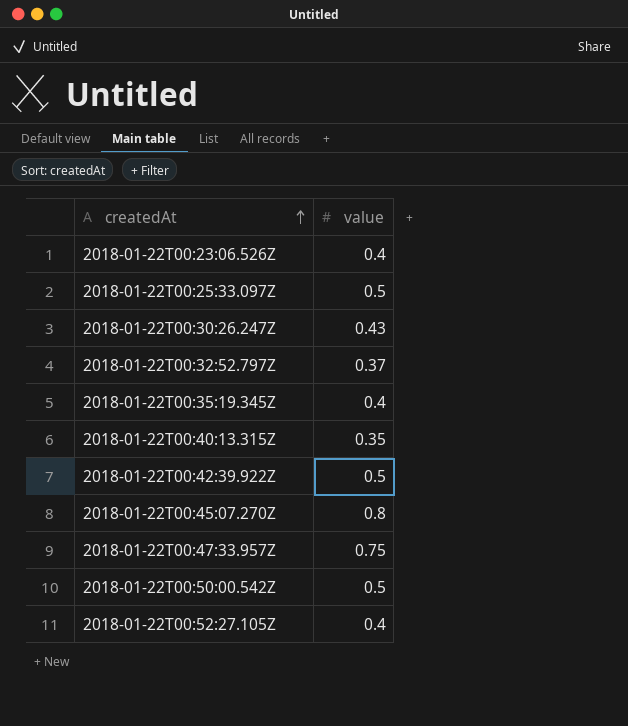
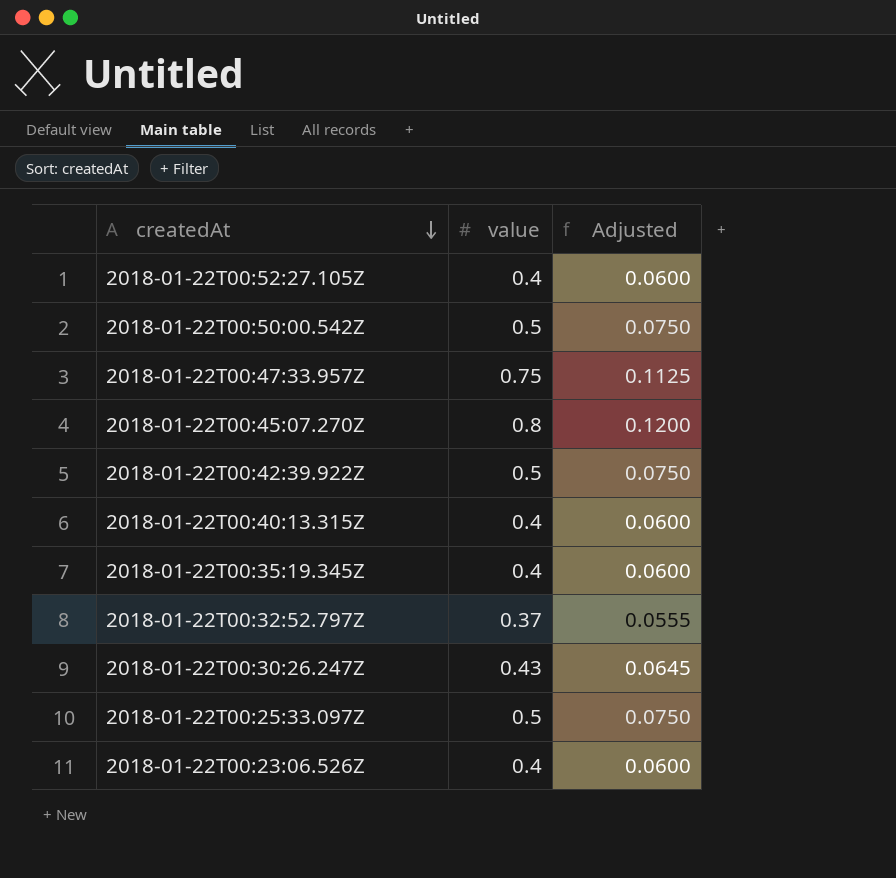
row order: createdAt ascending -> createdAt descending
column Adjusted | formula: none -> [value] * 0.15
2018-01-22T00:40:13.315Z | value: 0.35 -> 0.4

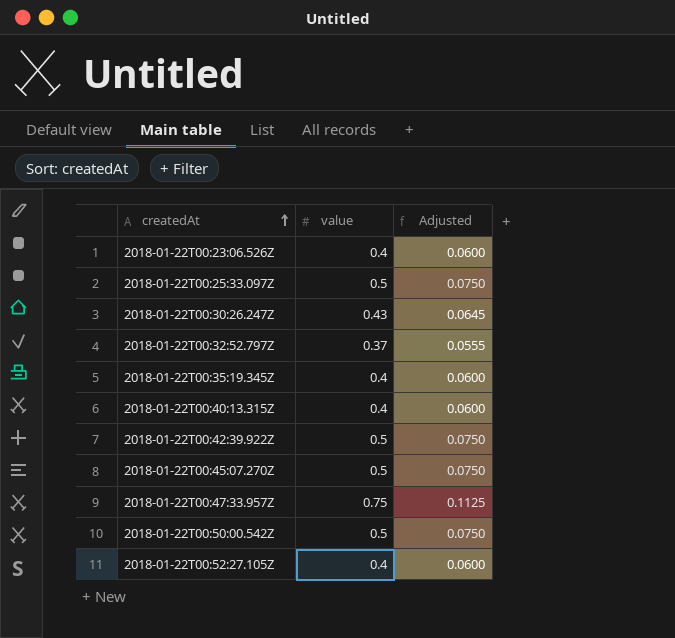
row order: createdAt descending -> createdAt ascending
2018-01-22T00:45:07.270Z | value: 0.8 -> 0.5
2018-01-22T00:45:07.270Z | Adjusted: 0.1200 -> 0.0750

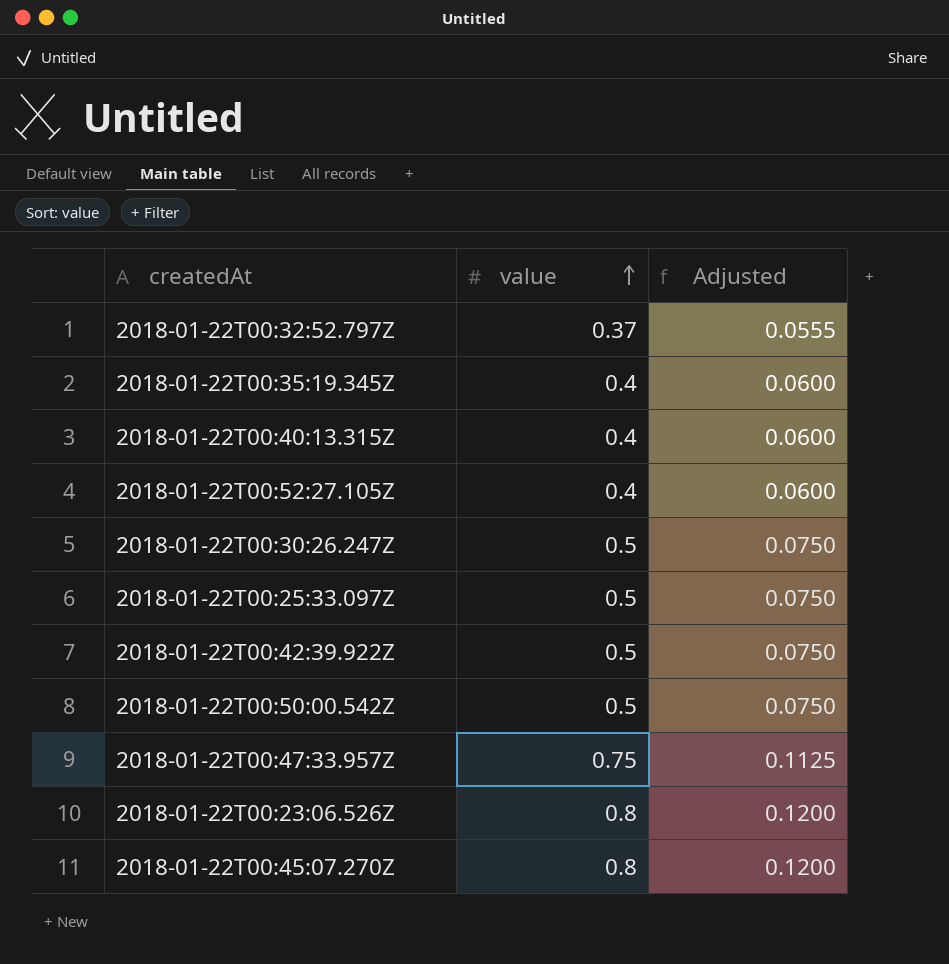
row order: createdAt ascending -> value ascending
2018-01-22T00:30:26.247Z | value: 0.43 -> 0.5
2018-01-22T00:30:26.247Z | Adjusted: 0.0645 -> 0.0750
2018-01-22T00:23:06.526Z | value: 0.4 -> 0.8
2018-01-22T00:23:06.526Z | Adjusted: 0.0600 -> 0.1200
2018-01-22T00:45:07.270Z | value: 0.5 -> 0.8
2018-01-22T00:45:07.270Z | Adjusted: 0.0750 -> 0.1200

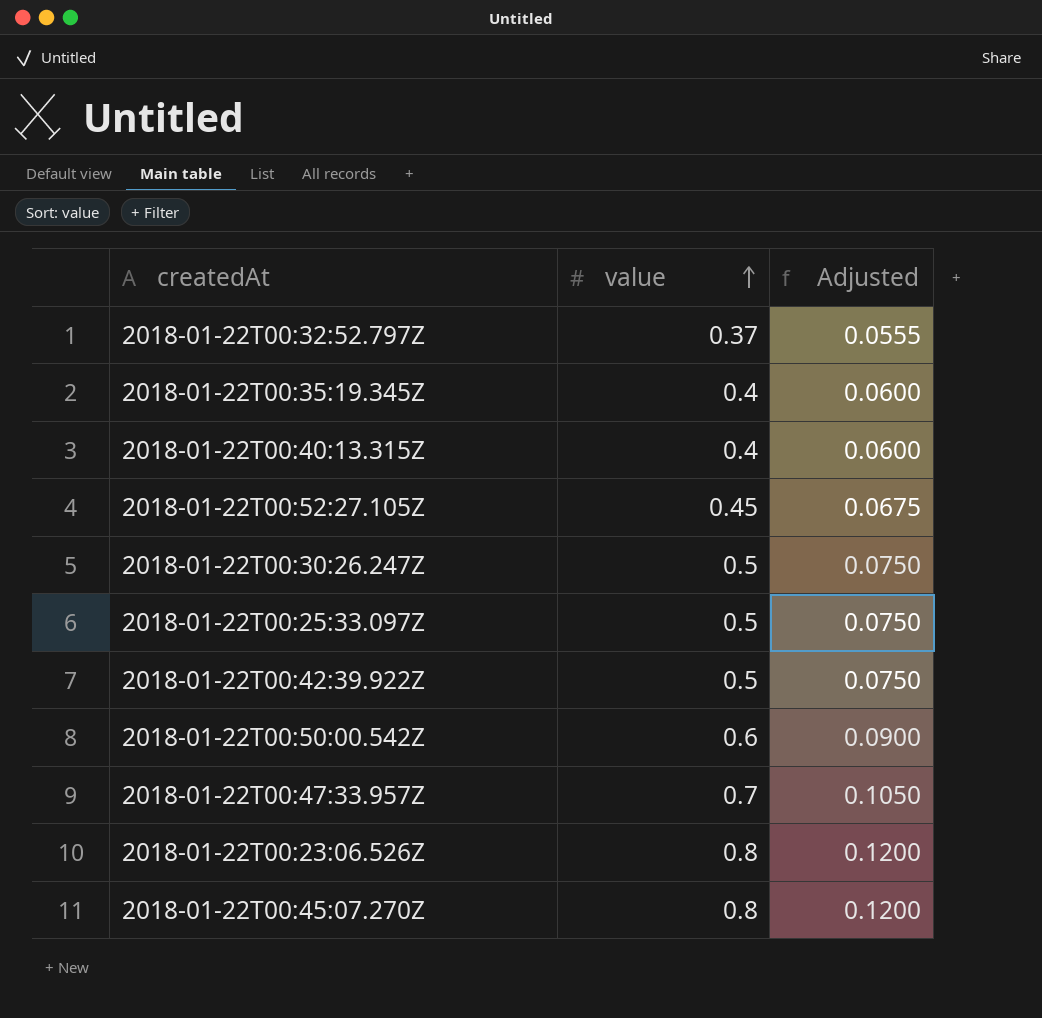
2018-01-22T00:52:27.105Z | value: 0.4 -> 0.45
2018-01-22T00:52:27.105Z | Adjusted: 0.0600 -> 0.0675
2018-01-22T00:50:00.542Z | value: 0.5 -> 0.6
2018-01-22T00:50:00.542Z | Adjusted: 0.0750 -> 0.0900
2018-01-22T00:47:33.957Z | value: 0.75 -> 0.7
2018-01-22T00:47:33.957Z | Adjusted: 0.1125 -> 0.1050

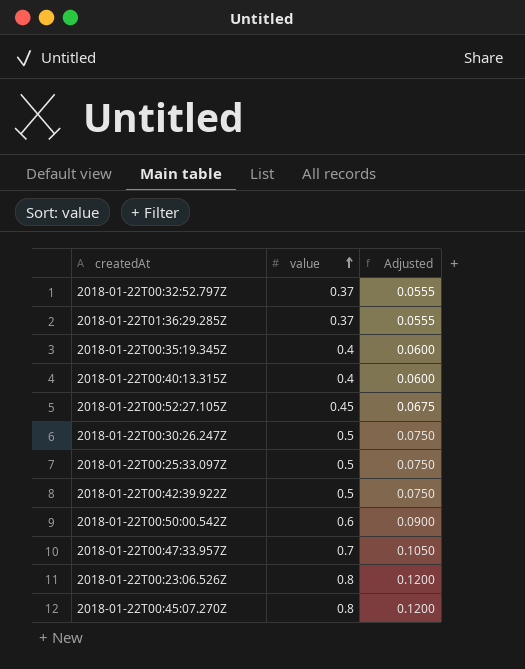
row 2018-01-22T01:36:29.285Z: none -> 0.37 | 0.0555

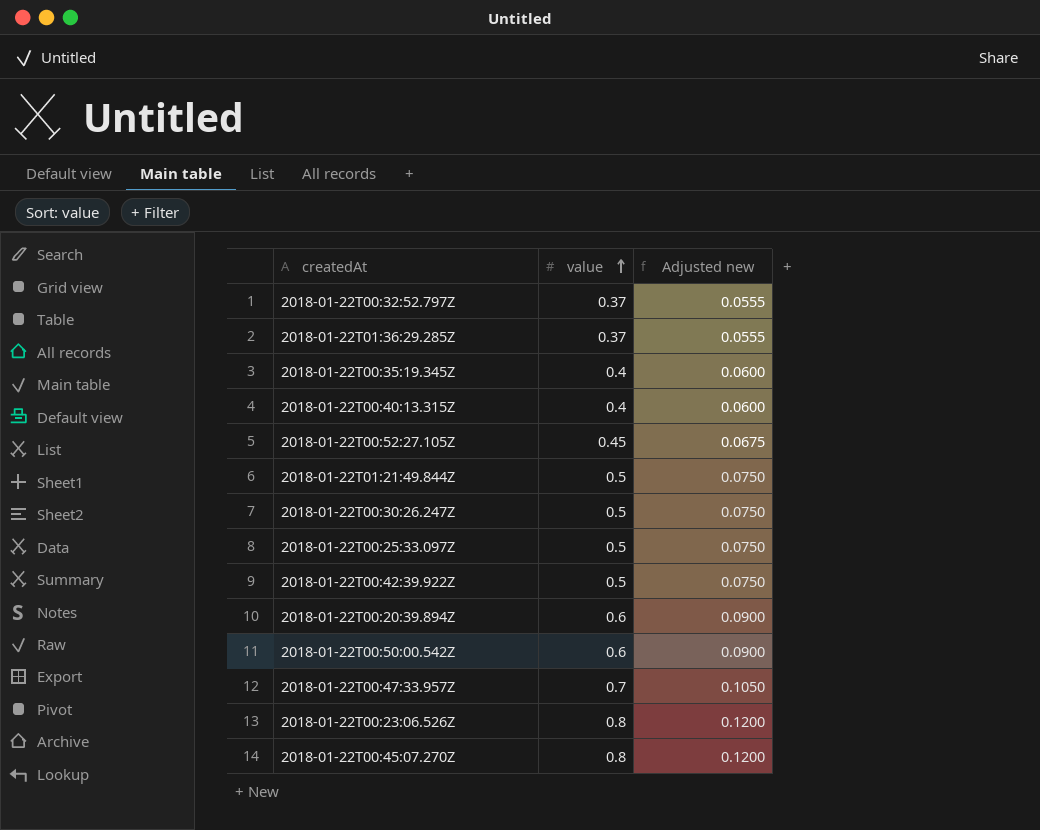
column name: Adjusted -> Adjusted new
row 2018-01-22T01:21:49.844Z: none -> 0.5 | 0.0750
row 2018-01-22T00:20:39.894Z: none -> 0.6 | 0.0900

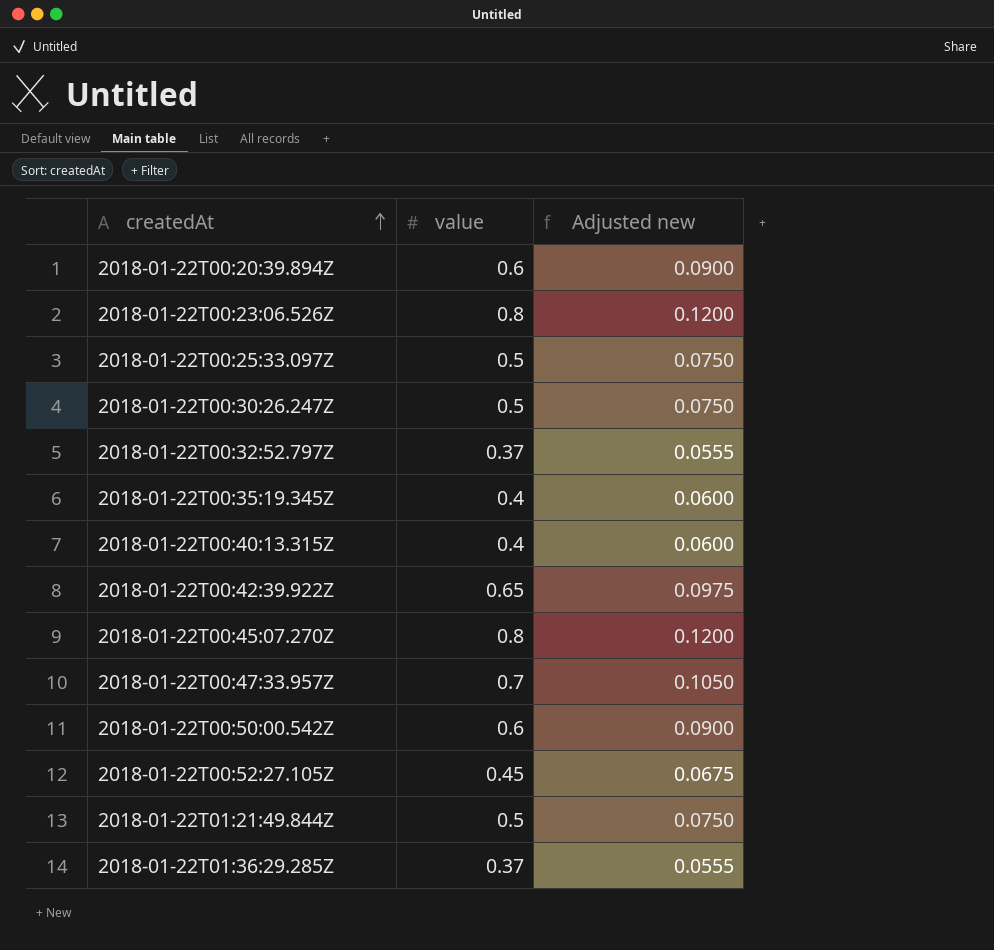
row order: value ascending -> createdAt ascending
2018-01-22T00:42:39.922Z | value: 0.5 -> 0.65
2018-01-22T00:42:39.922Z | Adjusted new: 0.0750 -> 0.0975

